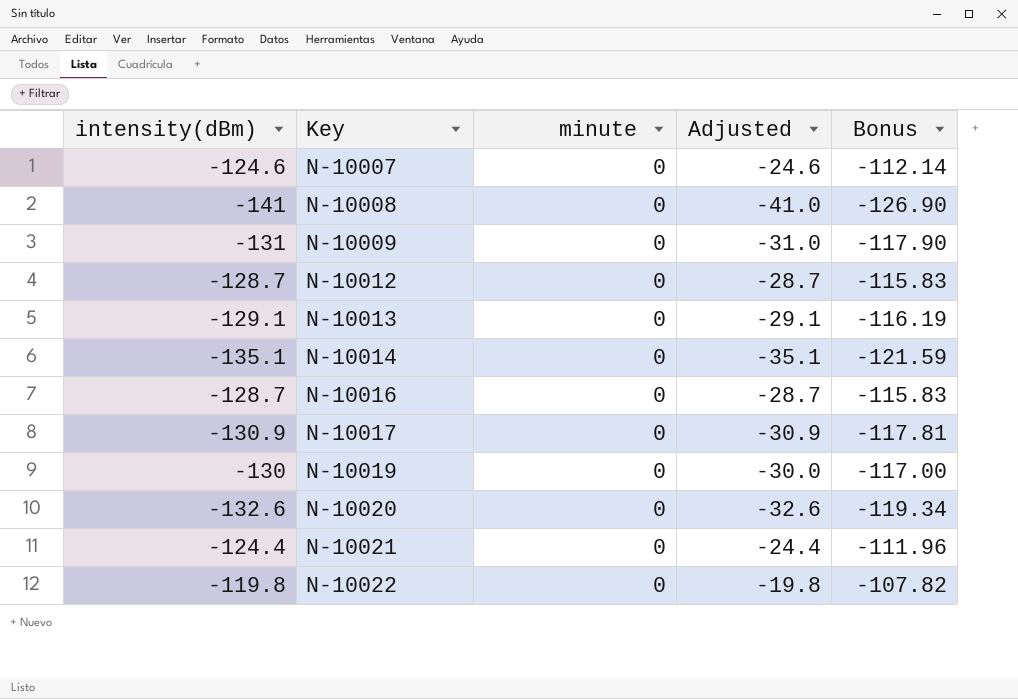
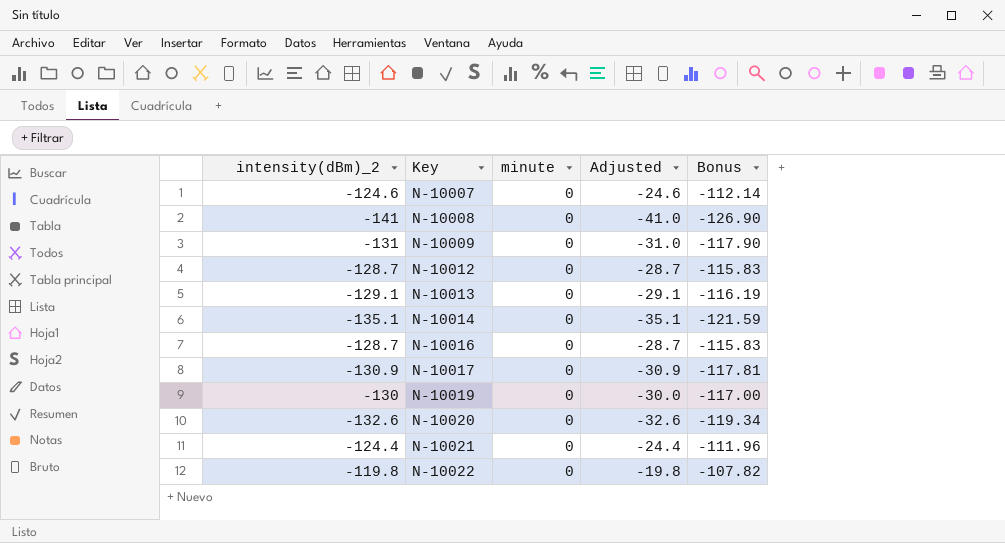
column name: intensity(dBm) -> intensity(dBm)_2

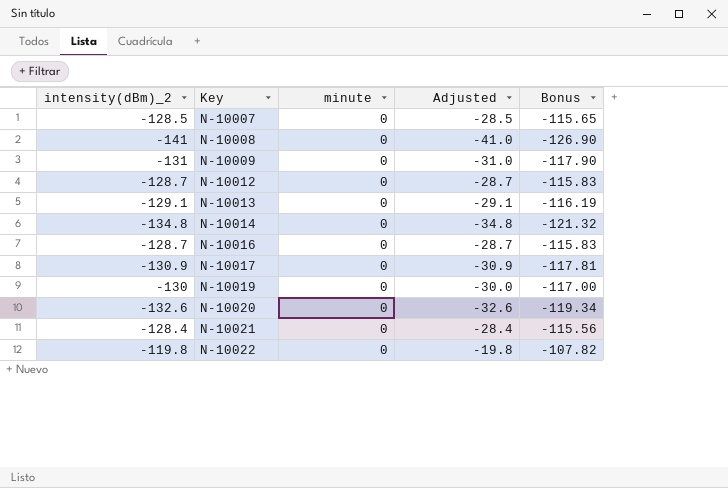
N-10007 | intensity(dBm)_2: -124.6 -> -128.5
N-10007 | Adjusted: -24.6 -> -28.5
N-10007 | Bonus: -112.14 -> -115.65
N-10014 | intensity(dBm)_2: -135.1 -> -134.8
N-10014 | Adjusted: -35.1 -> -34.8
N-10014 | Bonus: -121.59 -> -121.32
N-10021 | intensity(dBm)_2: -124.4 -> -128.4
N-10021 | Adjusted: -24.4 -> -28.4
N-10021 | Bonus: -111.96 -> -115.56

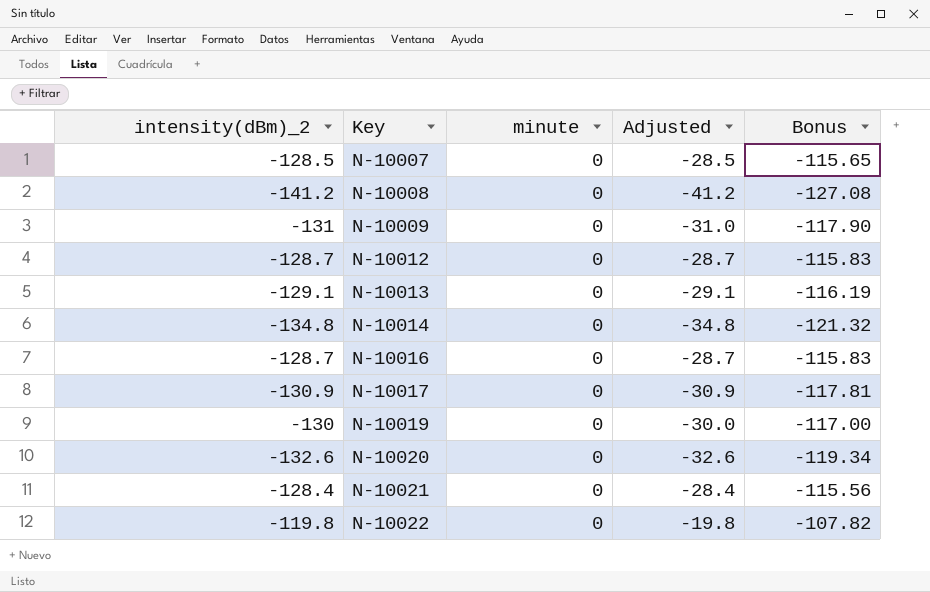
N-10008 | intensity(dBm)_2: -141 -> -141.2
N-10008 | Adjusted: -41.0 -> -41.2
N-10008 | Bonus: -126.90 -> -127.08

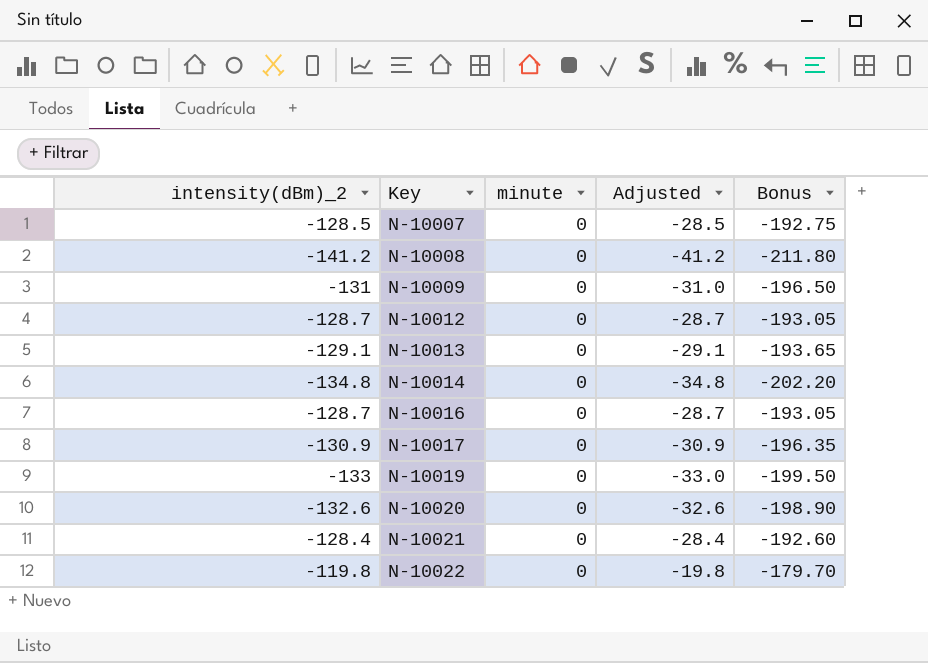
column Bonus | formula: [intensity(dBm)_2] * 0.9 -> [intensity(dBm)_2] * 1.5
N-10019 | intensity(dBm)_2: -130 -> -133
N-10019 | Adjusted: -30.0 -> -33.0

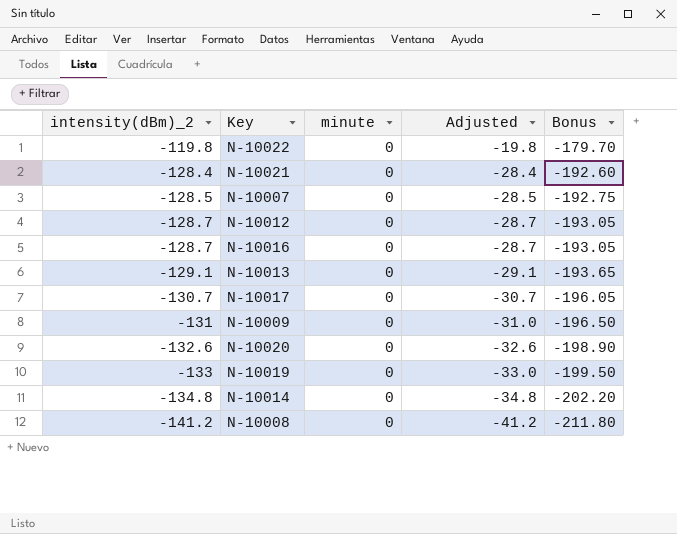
row order: Key ascending -> intensity(dBm)_2 descending
N-10017 | intensity(dBm)_2: -130.9 -> -130.7
N-10017 | Adjusted: -30.9 -> -30.7
N-10017 | Bonus: -196.35 -> -196.05

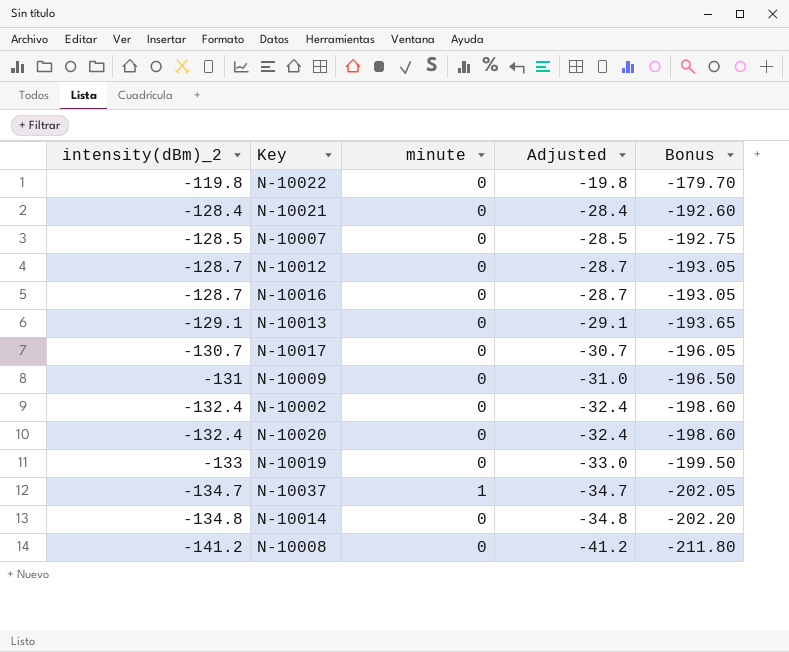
row N-10002: none -> -132.4 | 0 | -32.4 | -198.60
N-10020 | intensity(dBm)_2: -132.6 -> -132.4
N-10020 | Adjusted: -32.6 -> -32.4
N-10020 | Bonus: -198.90 -> -198.60
row N-10037: none -> -134.7 | 1 | -34.7 | -202.05

